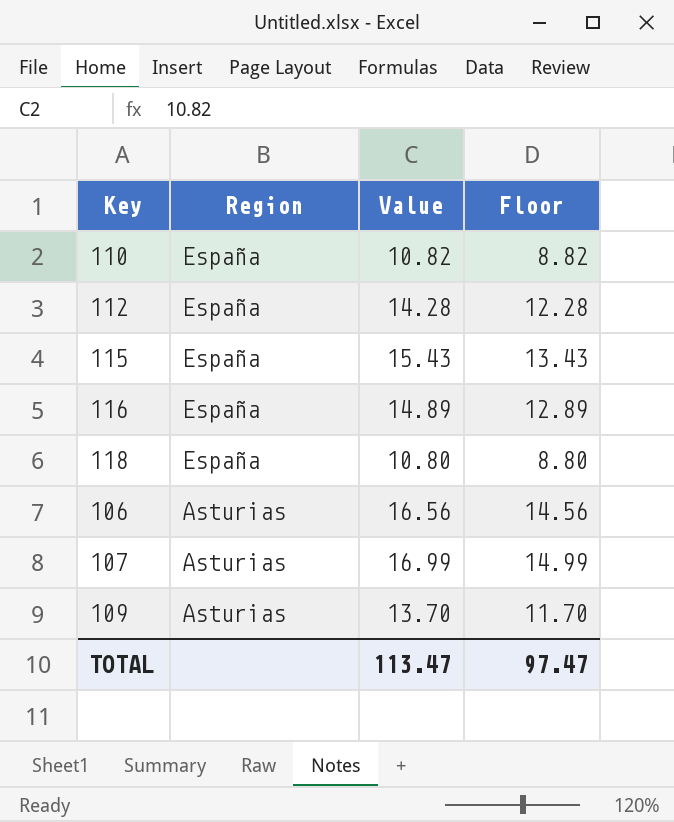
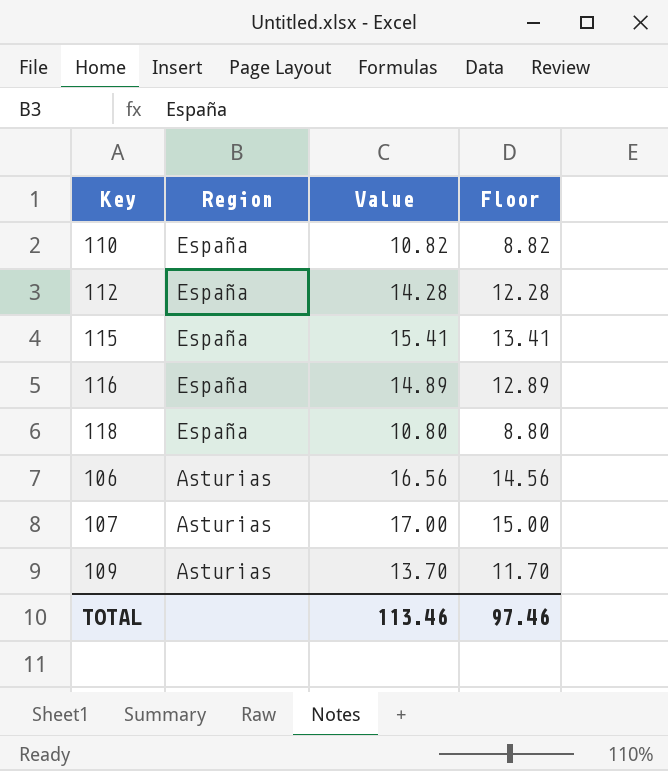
115 | Value: 15.43 -> 15.41
115 | Floor: 13.43 -> 13.41
107 | Value: 16.99 -> 17.00
107 | Floor: 14.99 -> 15.00
TOTAL | Value: 113.47 -> 113.46
TOTAL | Floor: 97.47 -> 97.46

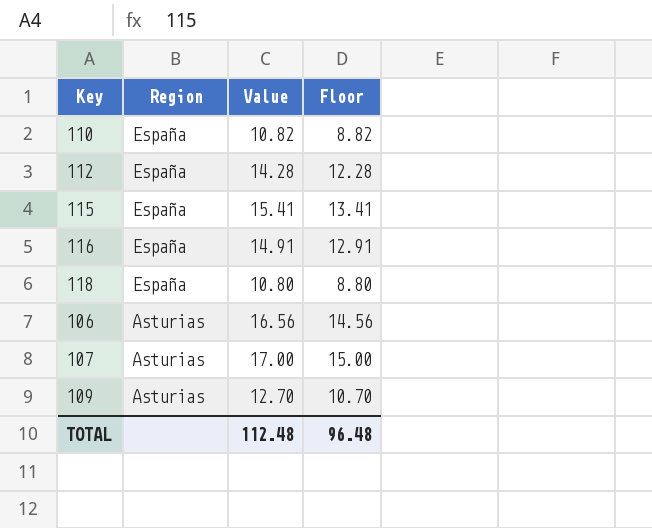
116 | Value: 14.89 -> 14.91
116 | Floor: 12.89 -> 12.91
109 | Value: 13.70 -> 12.70
109 | Floor: 11.70 -> 10.70
TOTAL | Value: 113.46 -> 112.48
TOTAL | Floor: 97.46 -> 96.48

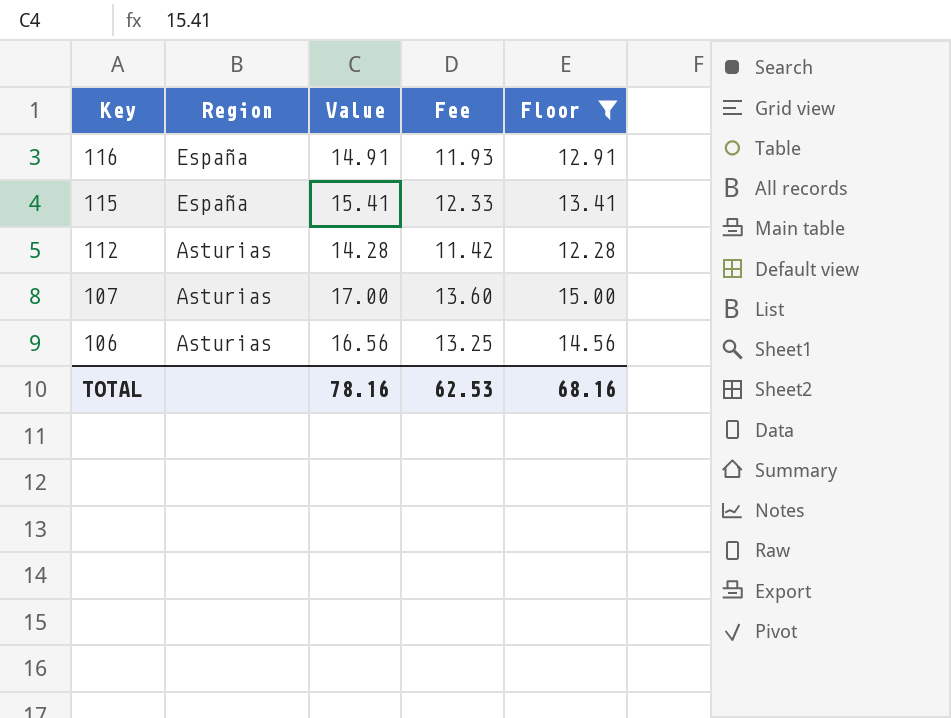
filter: none -> Floor >= 12.28
row order: Region descending -> Key descending
column Fee | formula: none -> [Value] * 0.8
112 | Region: España -> Asturias
TOTAL | Value: 112.48 -> 78.16
TOTAL | Floor: 96.48 -> 68.16

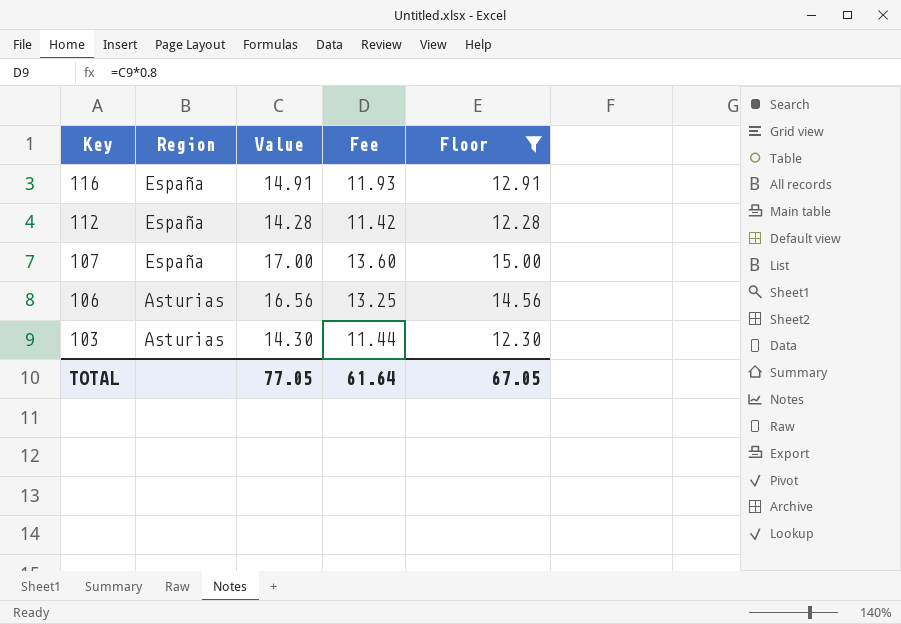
row 115: España | 15.41 | 12.33 | 13.41 -> none
112 | Region: Asturias -> España
107 | Region: Asturias -> España
row 103: none -> Asturias | 14.30 | 11.44 | 12.30
TOTAL | Value: 78.16 -> 77.05
TOTAL | Fee: 62.53 -> 61.64
TOTAL | Floor: 68.16 -> 67.05

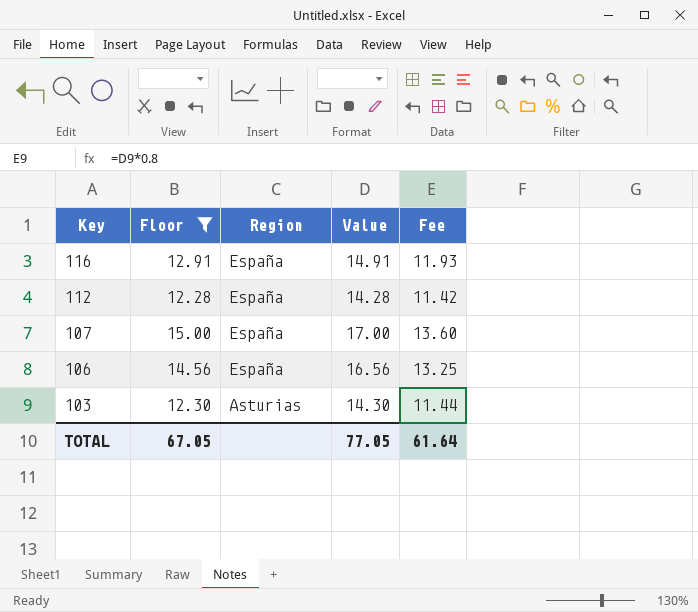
column Floor | position: 5 -> 2
106 | Region: Asturias -> España

